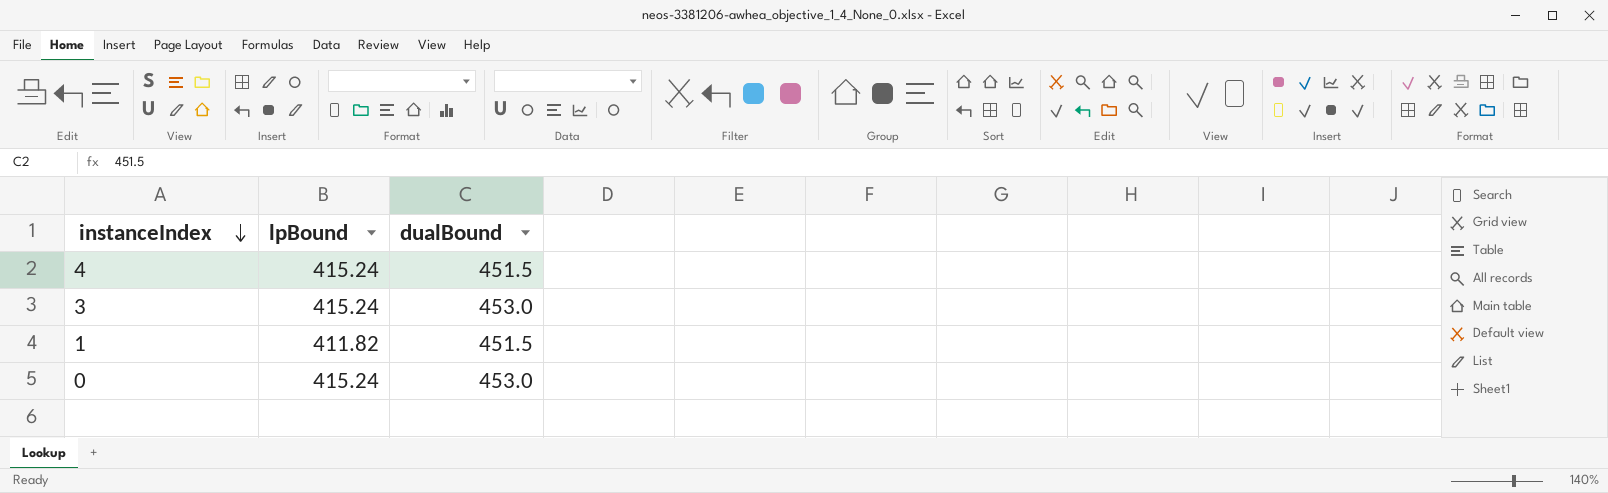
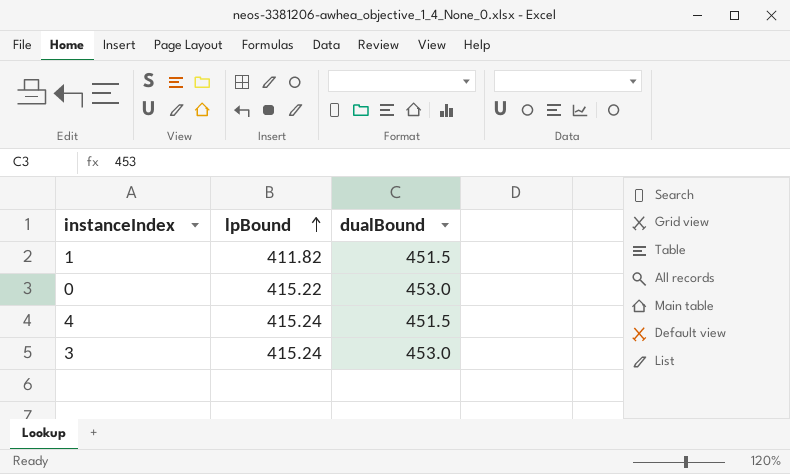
row order: instanceIndex descending -> lpBound ascending
0 | lpBound: 415.24 -> 415.22

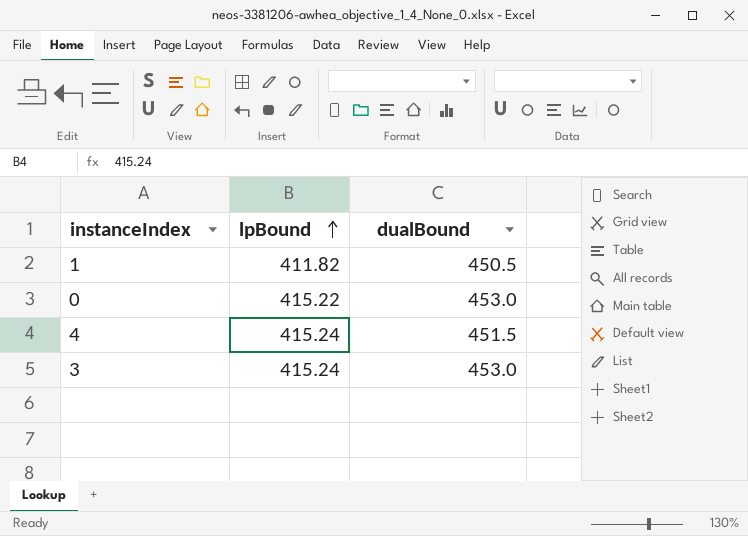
1 | dualBound: 451.5 -> 450.5

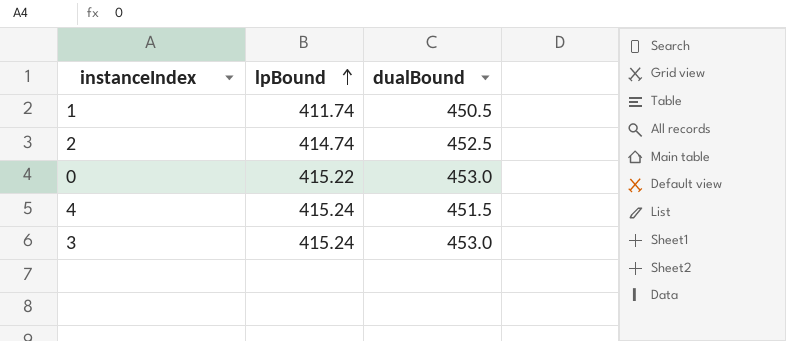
1 | lpBound: 411.82 -> 411.74
row 2: none -> 414.74 | 452.5

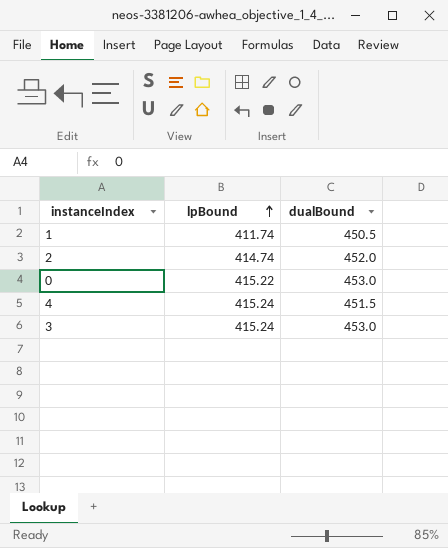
2 | dualBound: 452.5 -> 452.0

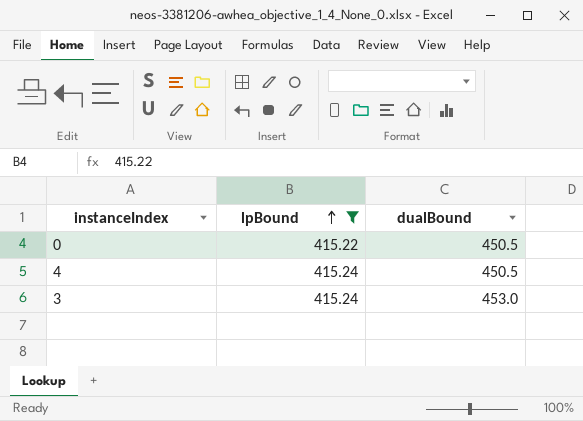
filter: none -> lpBound >= 415.22
0 | dualBound: 453.0 -> 450.5
4 | dualBound: 451.5 -> 450.5

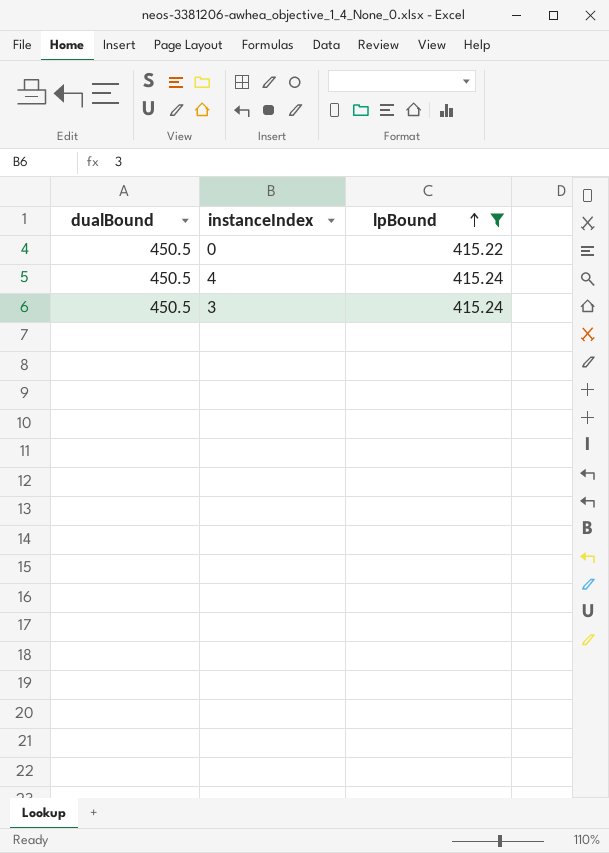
column dualBound | position: 3 -> 1
3 | dualBound: 453.0 -> 450.5

